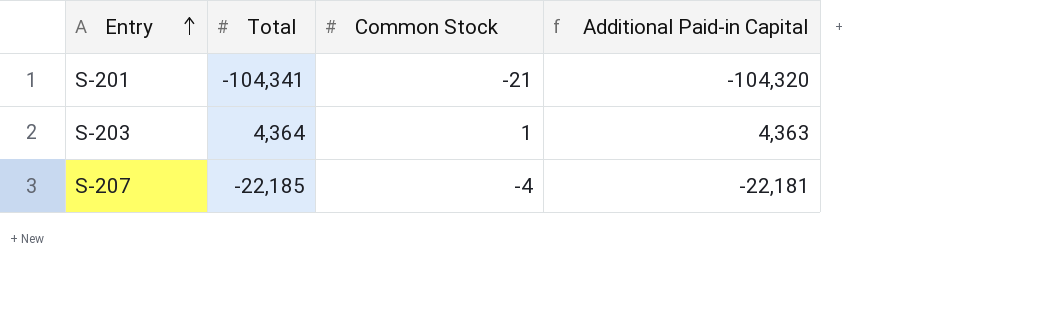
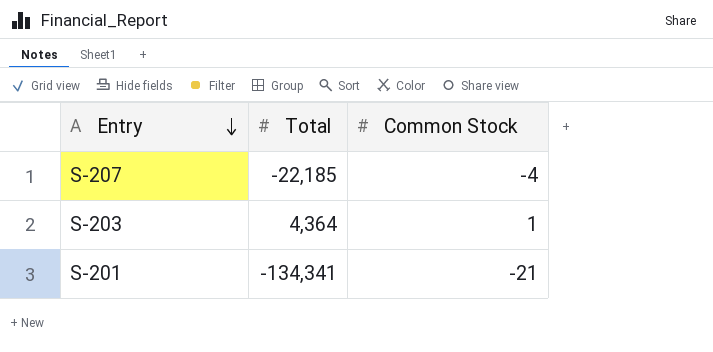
row order: Entry ascending -> Entry descending
column Additional Paid-in Capital | formula: [Total] - [Common Stock] -> none
S-201 | Total: -104,341 -> -134,341

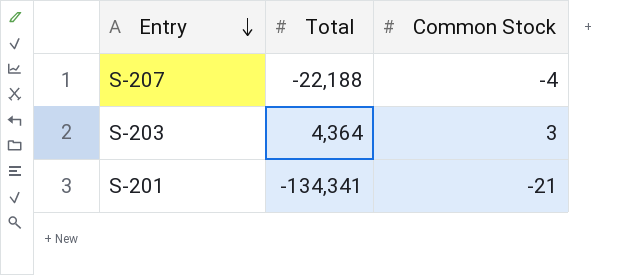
S-207 | Total: -22,185 -> -22,188
S-203 | Common Stock: 1 -> 3

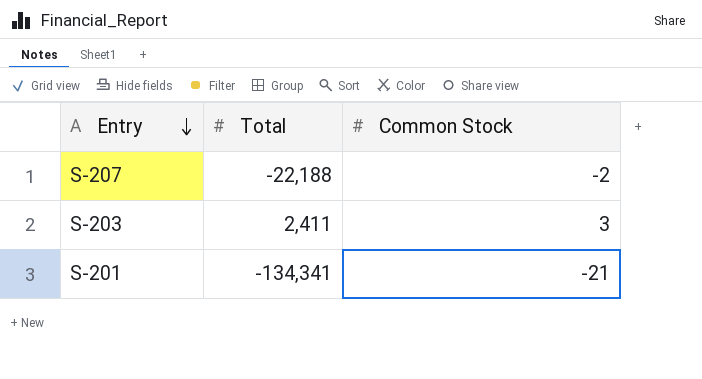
S-207 | Common Stock: -4 -> -2
S-203 | Total: 4,364 -> 2,411

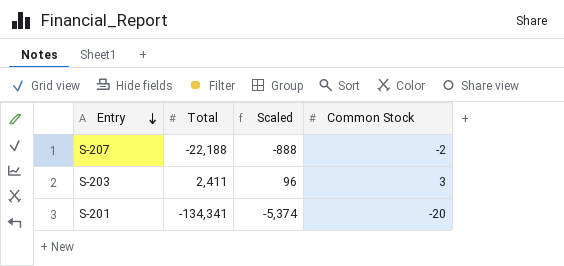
column Scaled | formula: none -> [Total] * 0.04
S-201 | Common Stock: -21 -> -20

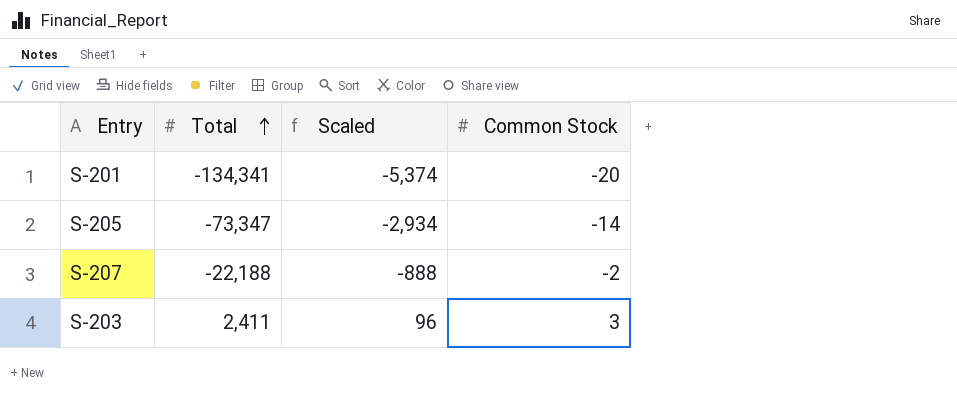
row order: Entry descending -> Total ascending
row S-205: none -> -73,347 | -2,934 | -14

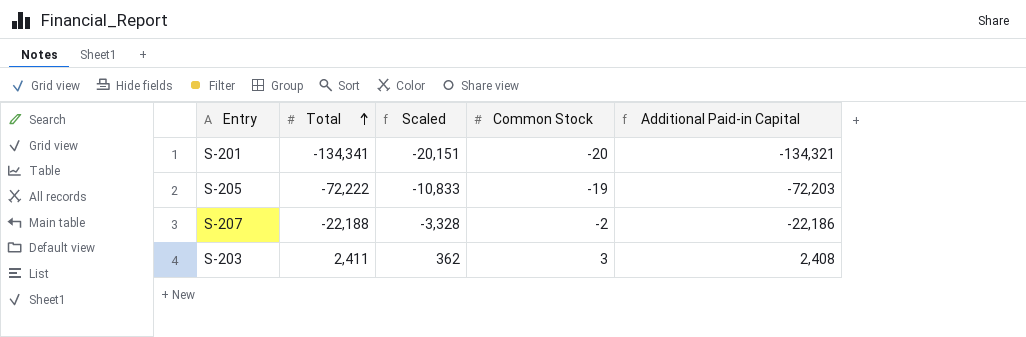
column Scaled | formula: [Total] * 0.04 -> [Total] * 0.15
column Additional Paid-in Capital | formula: none -> [Total] - [Common Stock]
S-205 | Total: -73,347 -> -72,222
S-205 | Common Stock: -14 -> -19

